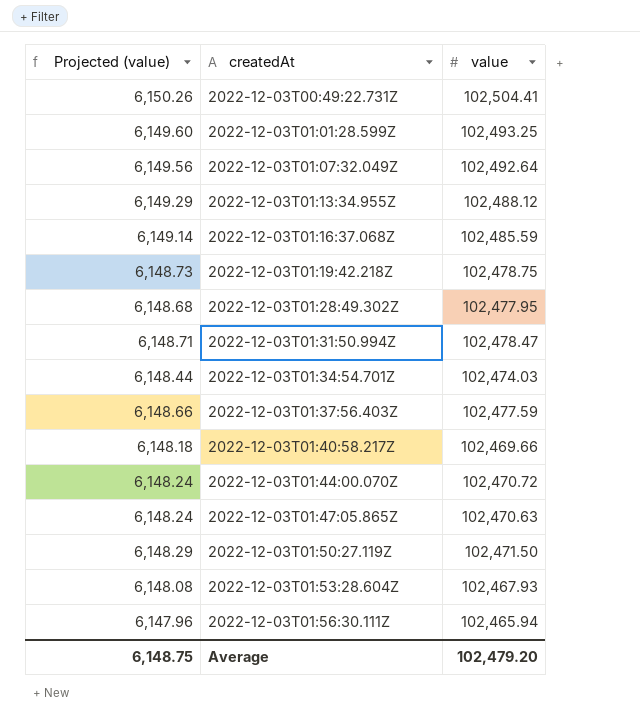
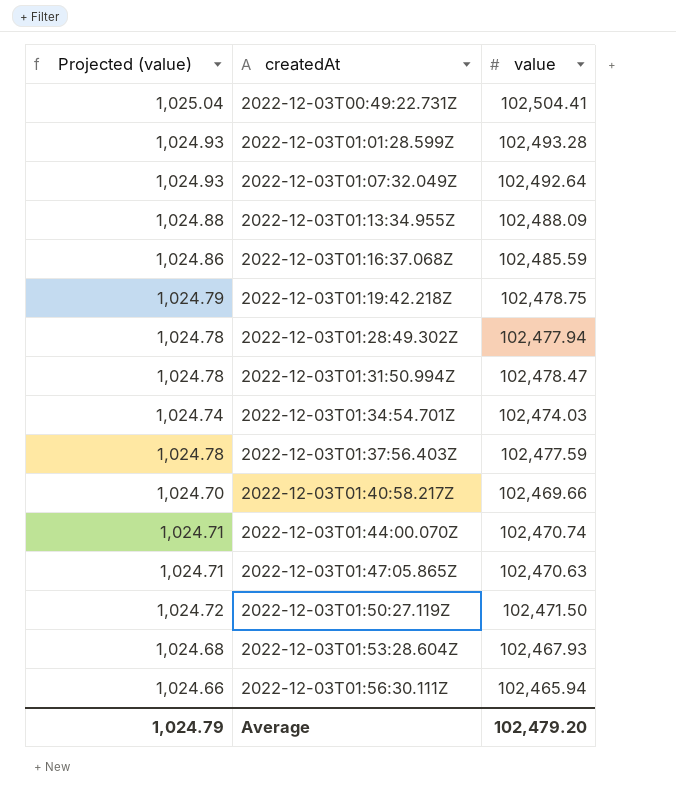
column Projected (value) | formula: [value] * 0.06 -> [value] * 0.01
2022-12-03T01:01:28.599Z | value: 102,493.25 -> 102,493.28
2022-12-03T01:13:34.955Z | value: 102,488.12 -> 102,488.09
2022-12-03T01:28:49.302Z | value: 102,477.95 -> 102,477.94
2022-12-03T01:44:00.070Z | value: 102,470.72 -> 102,470.74
Average | Projected (value): 6,148.75 -> 1,024.79

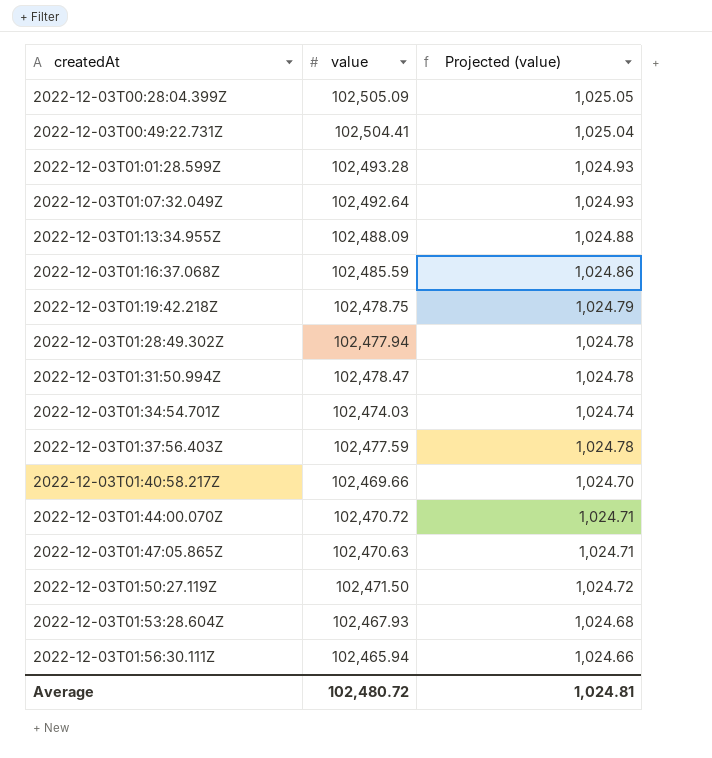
column Projected (value) | position: 1 -> 3
row 2022-12-03T00:28:04.399Z: none -> 102,505.09 | 1,025.05
2022-12-03T01:44:00.070Z | value: 102,470.74 -> 102,470.72
Average | value: 102,479.20 -> 102,480.72
Average | Projected (value): 1,024.79 -> 1,024.81

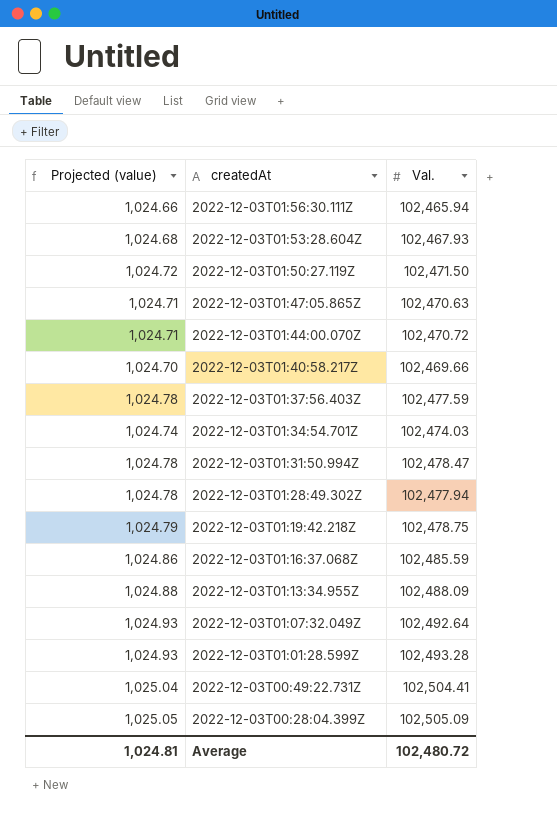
row order: createdAt ascending -> createdAt descending
column Projected (value) | position: 3 -> 1
column name: value -> Val.

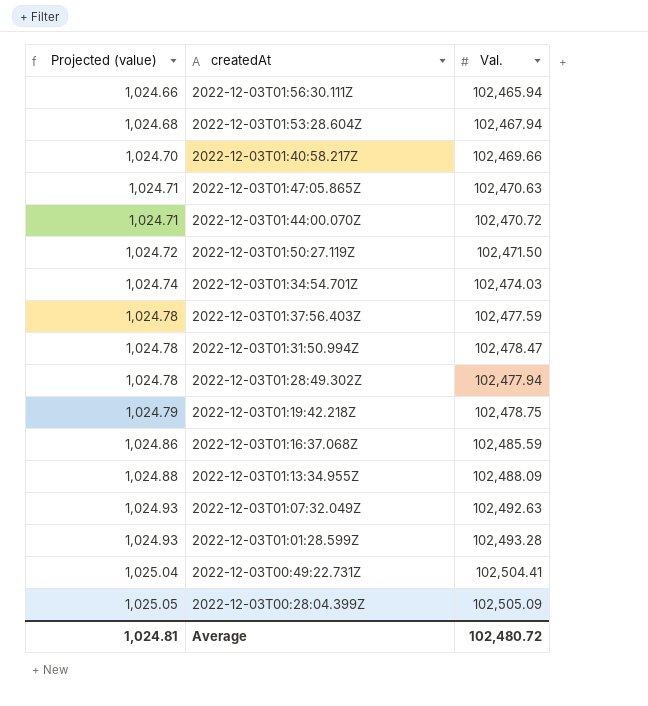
row order: createdAt descending -> Projected (value) ascending
2022-12-03T01:53:28.604Z | Val.: 102,467.93 -> 102,467.94
2022-12-03T01:07:32.049Z | Val.: 102,492.64 -> 102,492.63

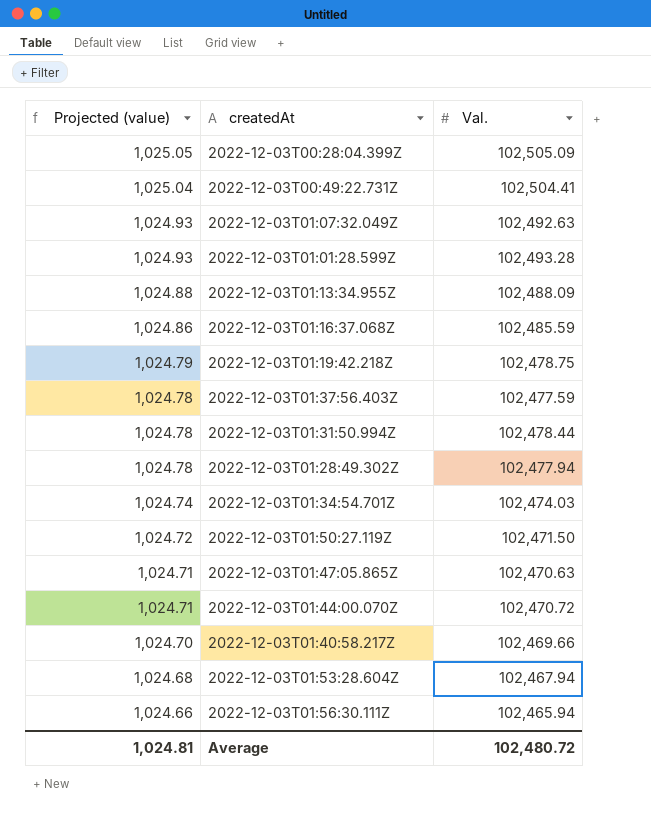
row order: Projected (value) ascending -> Projected (value) descending
2022-12-03T01:31:50.994Z | Val.: 102,478.47 -> 102,478.44

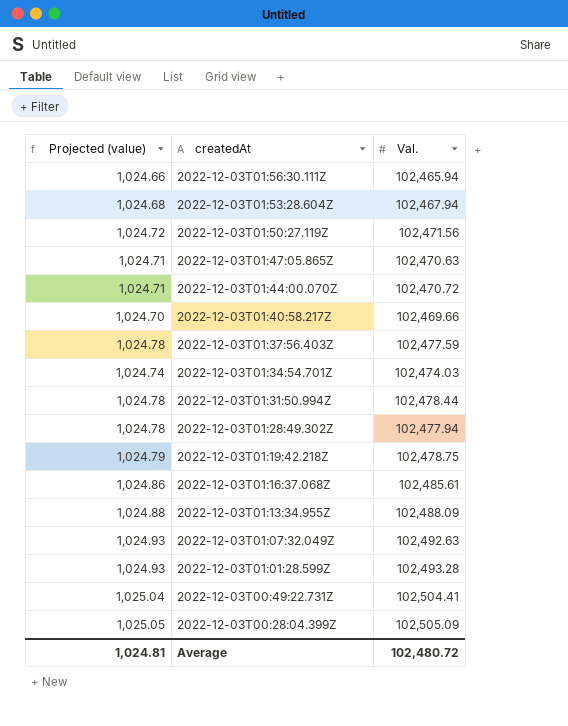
row order: Projected (value) descending -> createdAt descending
2022-12-03T01:50:27.119Z | Val.: 102,471.50 -> 102,471.56
2022-12-03T01:16:37.068Z | Val.: 102,485.59 -> 102,485.61

